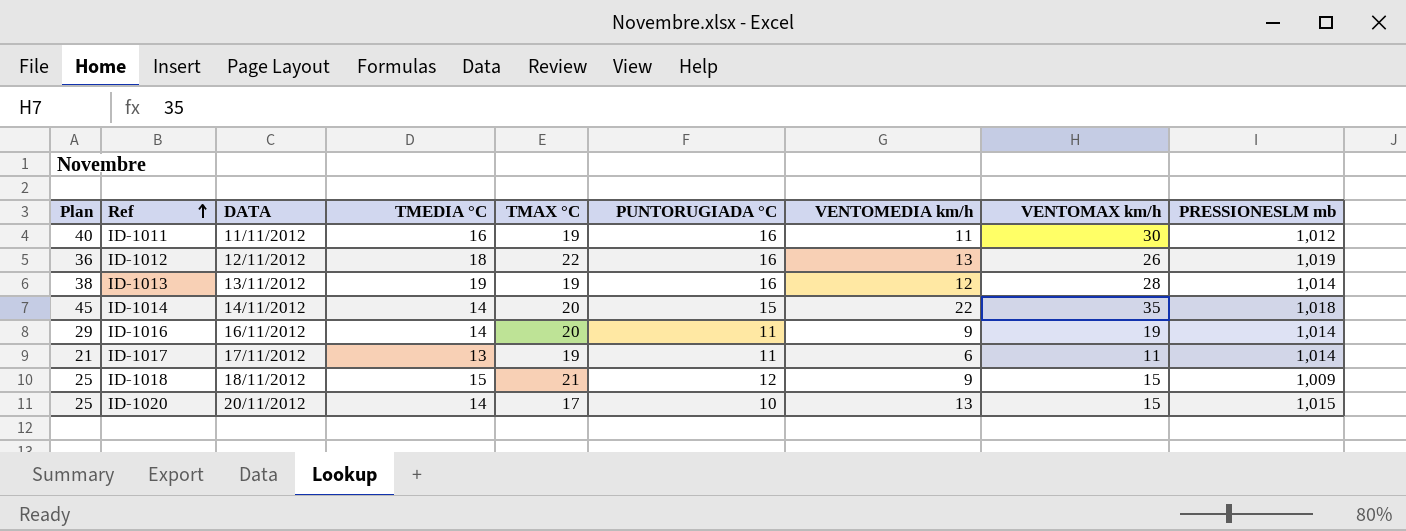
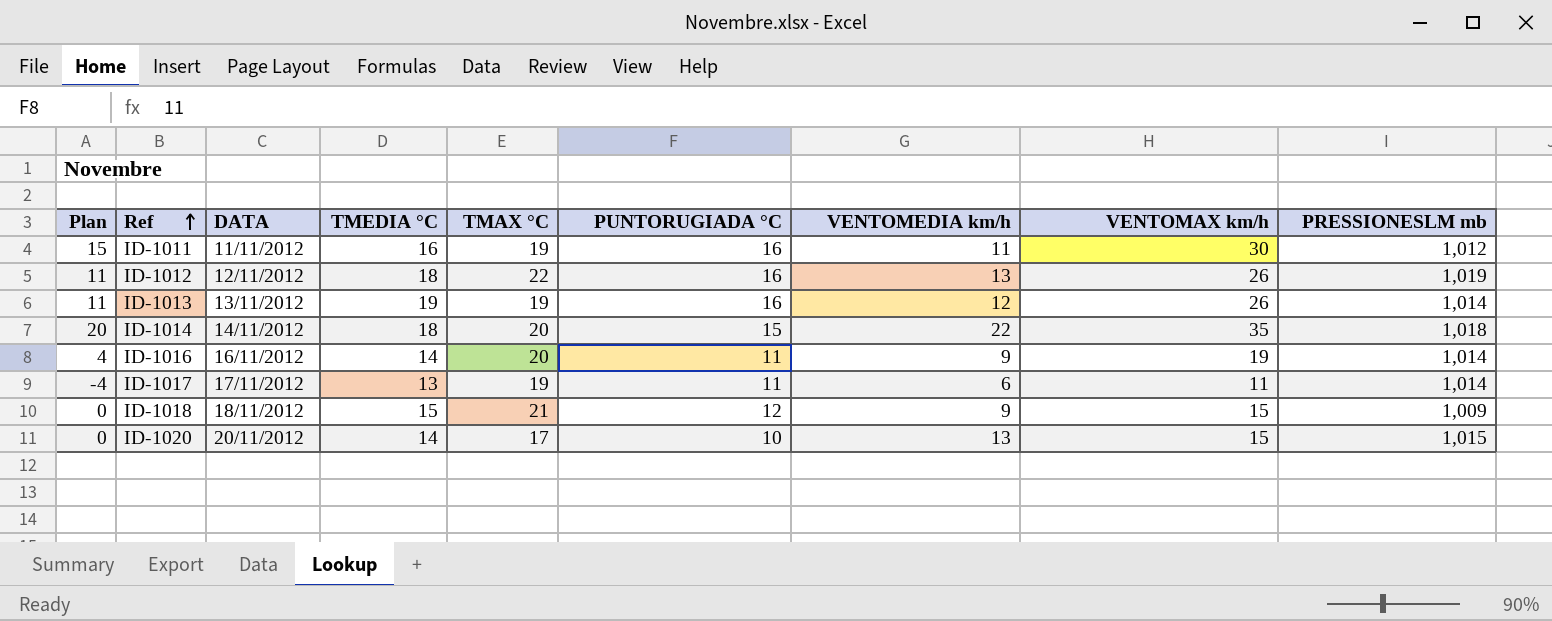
column Plan | formula: [VENTOMAX km/h] + 10 -> [VENTOMAX km/h] - 15
ID-1013 | VENTOMAX km/h: 28 -> 26
ID-1014 | TMEDIA °C: 14 -> 18

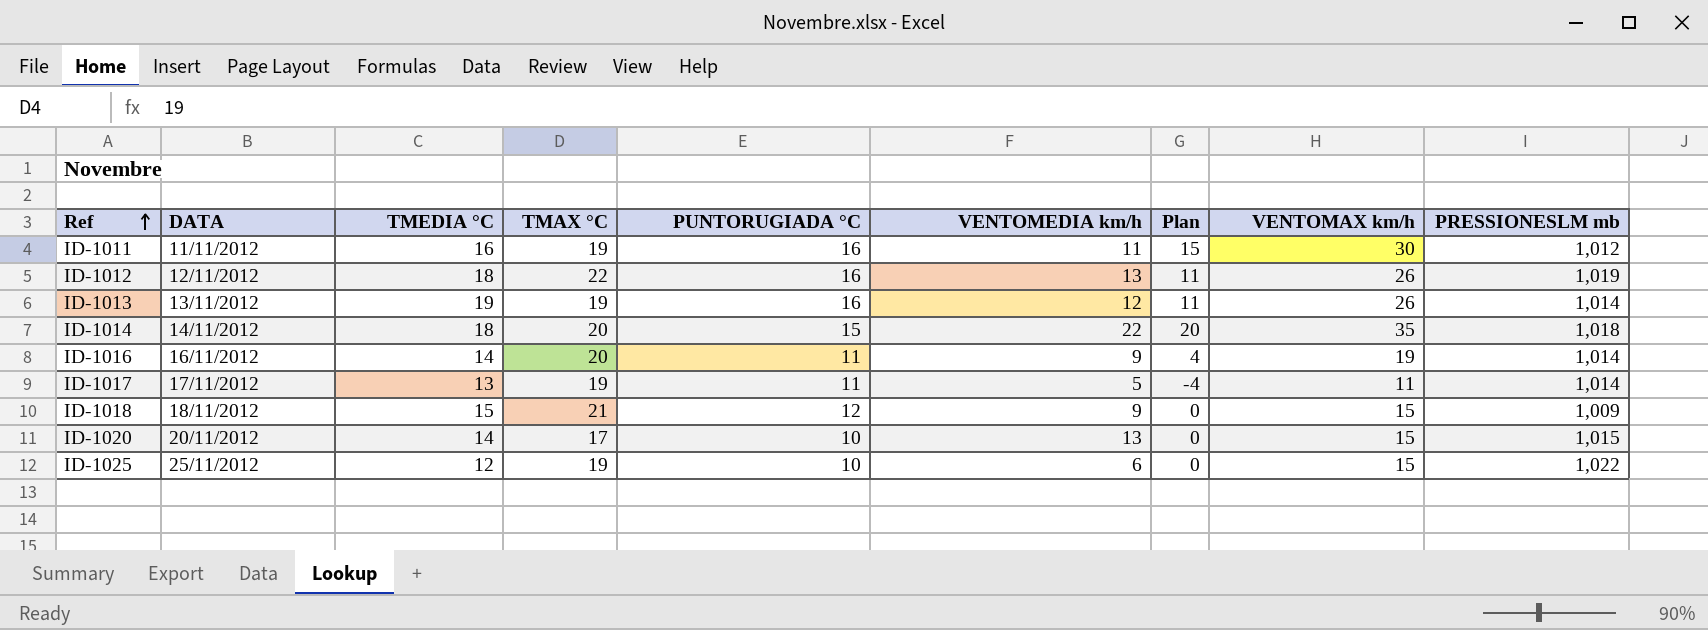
column Plan | position: 1 -> 7
ID-1017 | VENTOMEDIA km/h: 6 -> 5
row ID-1025: none -> 25/11/2012 | 12 | 19 | 10 | 6 | 0 | 15 | 1,022

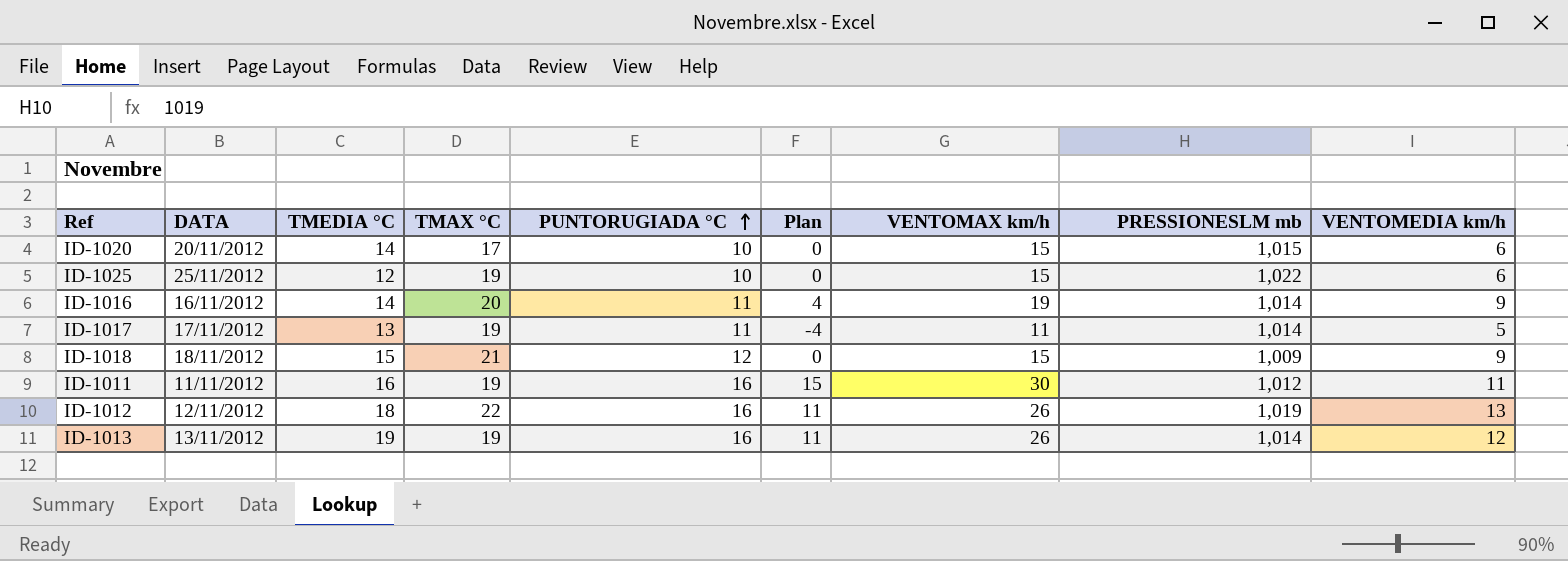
row order: Ref ascending -> PUNTORUGIADA °C ascending
column VENTOMEDIA km/h | position: 6 -> 9
row ID-1014: 14/11/2012 | 18 | 20 | 15 | 22 | 20 | 35 | 1,018 -> none
ID-1020 | VENTOMEDIA km/h: 13 -> 6

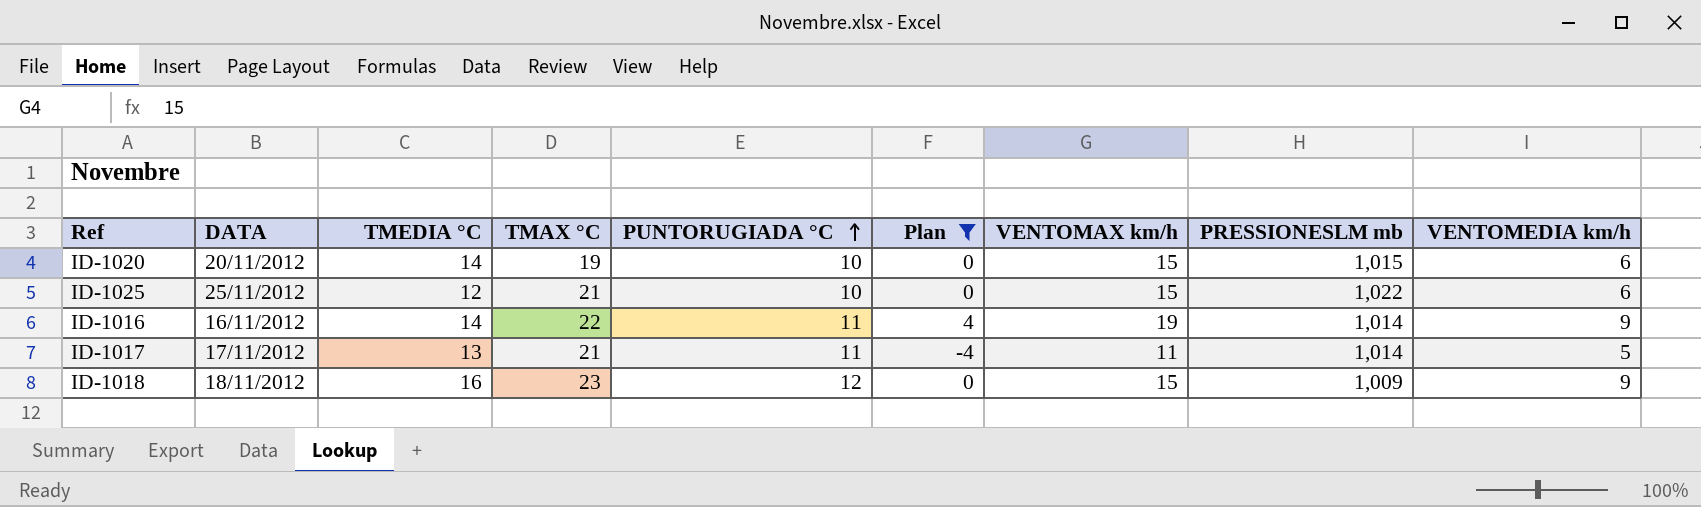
filter: none -> Plan <= 4
ID-1020 | TMAX °C: 17 -> 19
ID-1025 | TMAX °C: 19 -> 21
ID-1016 | TMAX °C: 20 -> 22
ID-1017 | TMAX °C: 19 -> 21
ID-1018 | TMEDIA °C: 15 -> 16
ID-1018 | TMAX °C: 21 -> 23

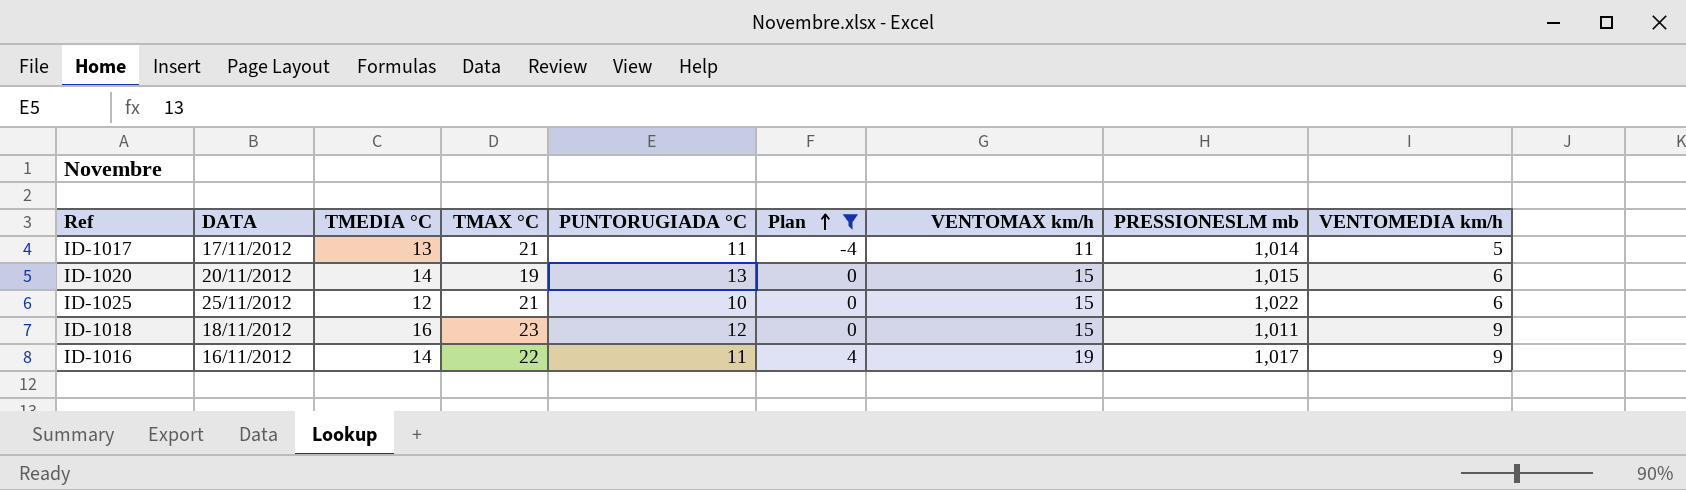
row order: PUNTORUGIADA °C ascending -> Plan ascending
ID-1020 | PUNTORUGIADA °C: 10 -> 13
ID-1018 | PRESSIONESLM mb: 1,009 -> 1,011
ID-1016 | PRESSIONESLM mb: 1,014 -> 1,017

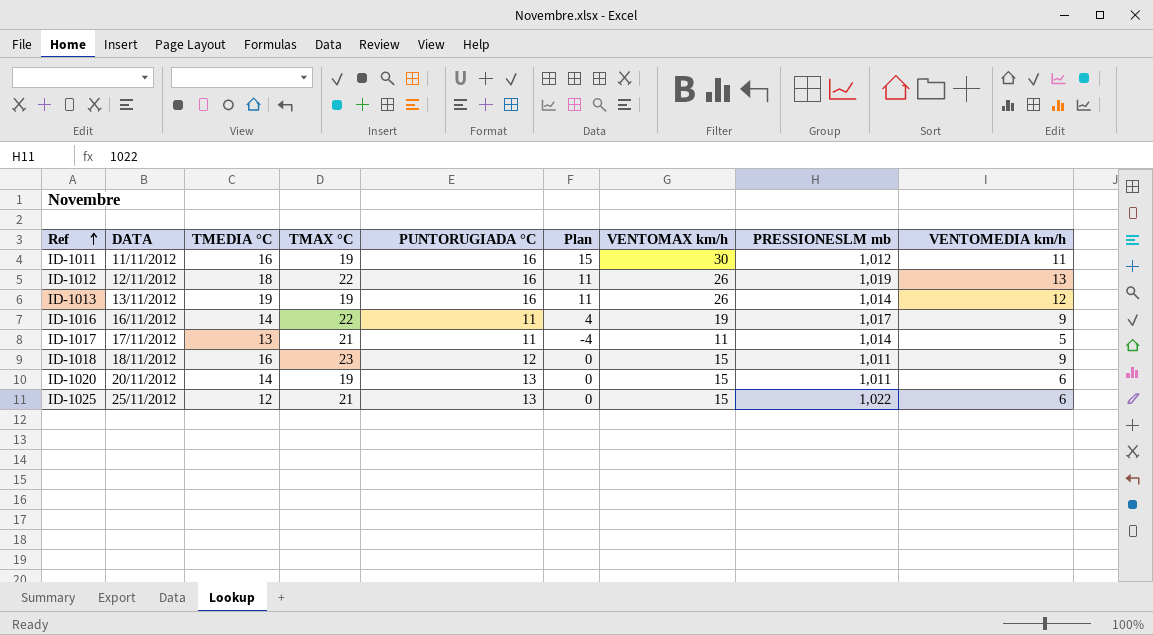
filter: Plan <= 4 -> none
row order: Plan ascending -> Ref ascending
ID-1020 | PRESSIONESLM mb: 1,015 -> 1,011
ID-1025 | PUNTORUGIADA °C: 10 -> 13

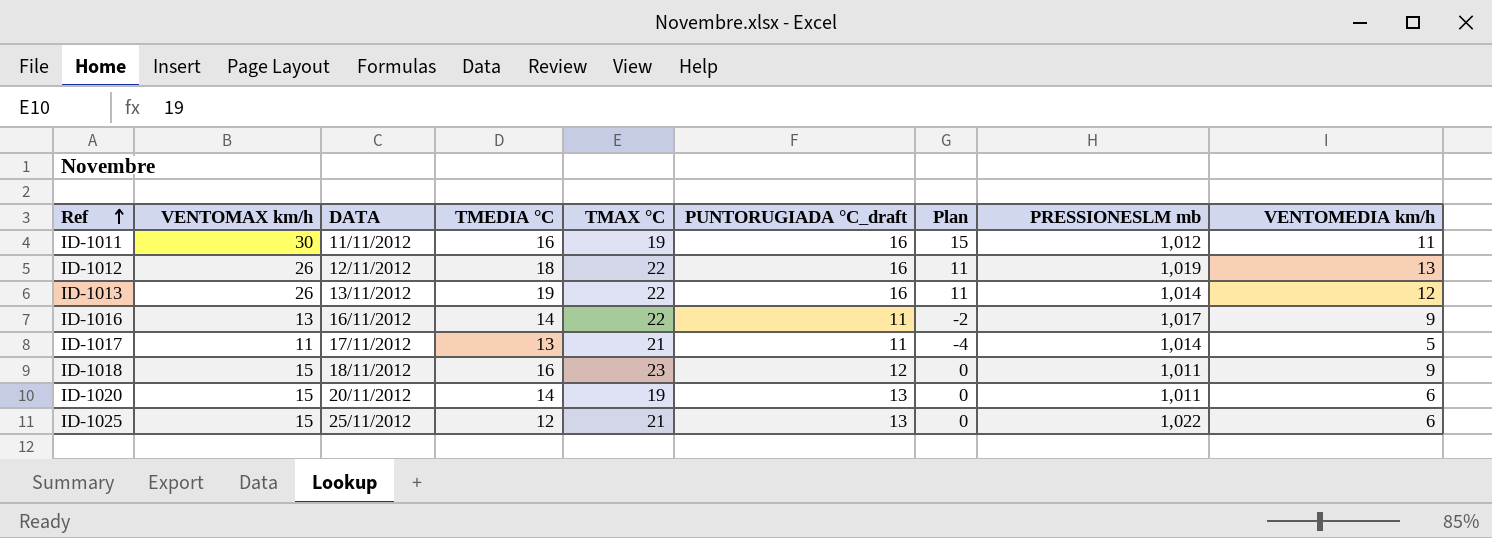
column VENTOMAX km/h | position: 7 -> 2
column name: PUNTORUGIADA °C -> PUNTORUGIADA °C_draft
ID-1013 | TMAX °C: 19 -> 22
ID-1016 | VENTOMAX km/h: 19 -> 13
ID-1016 | Plan: 4 -> -2

